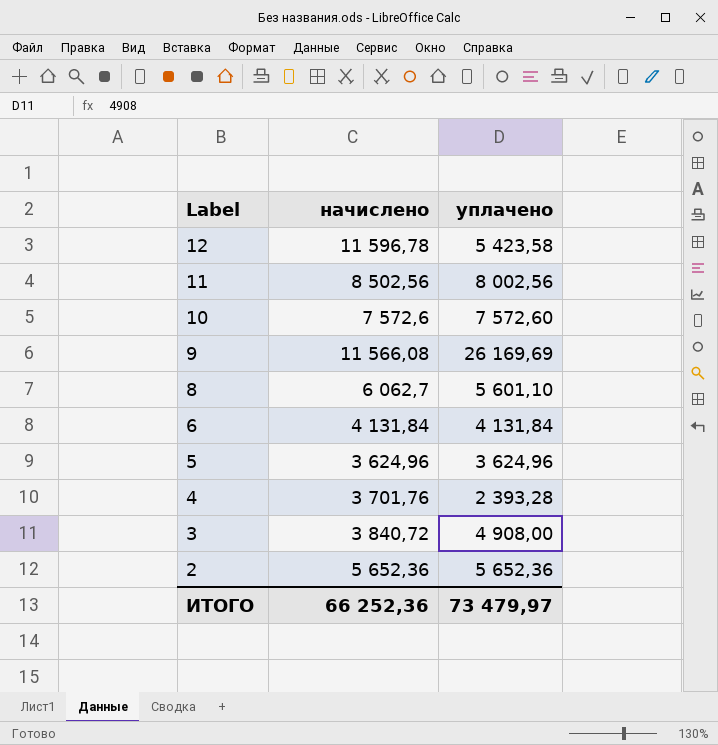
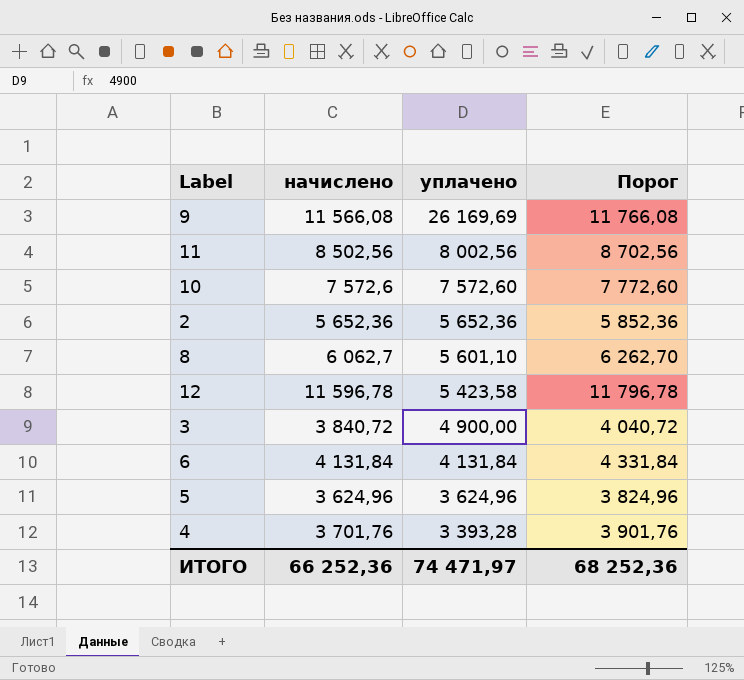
row order: Label descending -> уплачено descending
column Порог | formula: none -> [начислено] + 200
3 | уплачено: 4 908,00 -> 4 900,00
4 | уплачено: 2 393,28 -> 3 393,28
ИТОГО | уплачено: 73 479,97 -> 74 471,97

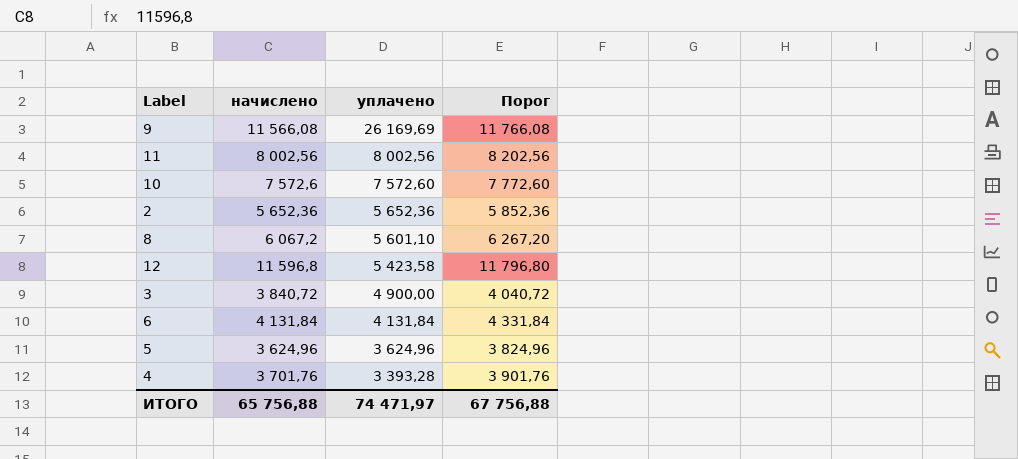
11 | начислено: 8 502,56 -> 8 002,56
11 | Порог: 8 702,56 -> 8 202,56
8 | начислено: 6 062,7 -> 6 067,2
8 | Порог: 6 262,70 -> 6 267,20
12 | начислено: 11 596,78 -> 11 596,8
12 | Порог: 11 796,78 -> 11 796,80
ИТОГО | начислено: 66 252,36 -> 65 756,88
ИТОГО | Порог: 68 252,36 -> 67 756,88

